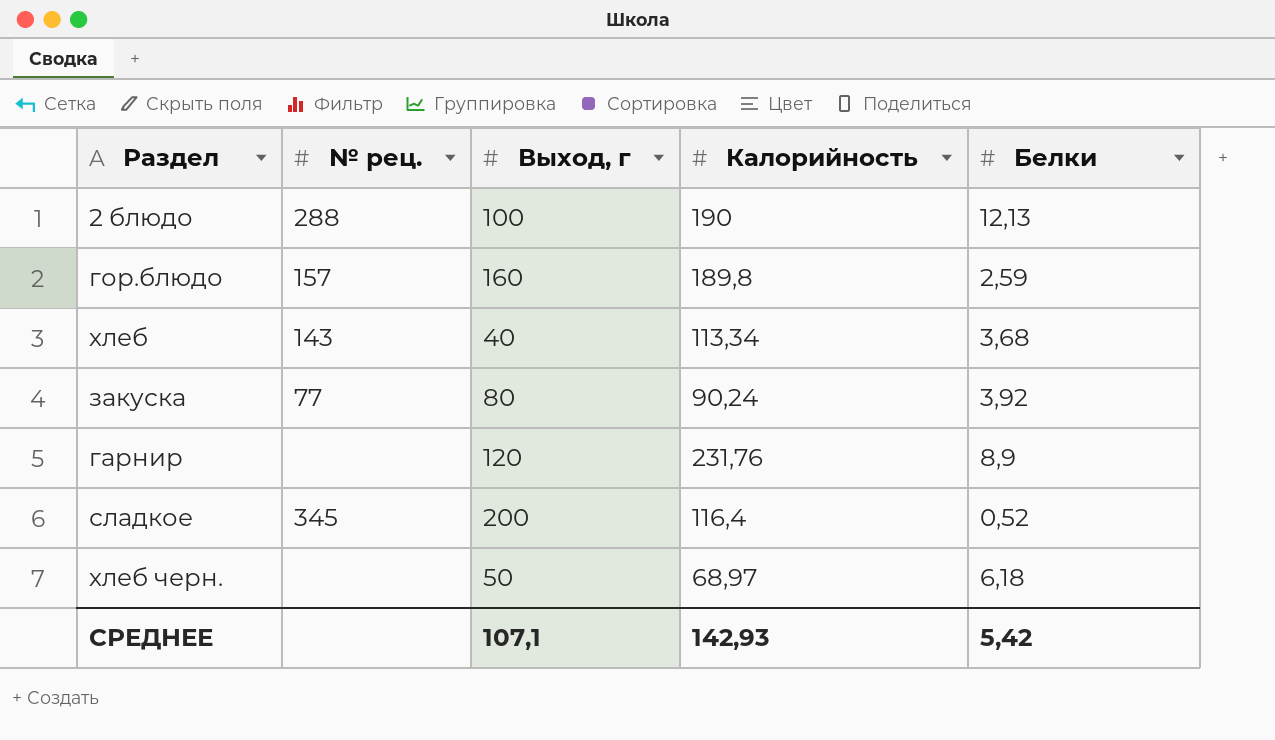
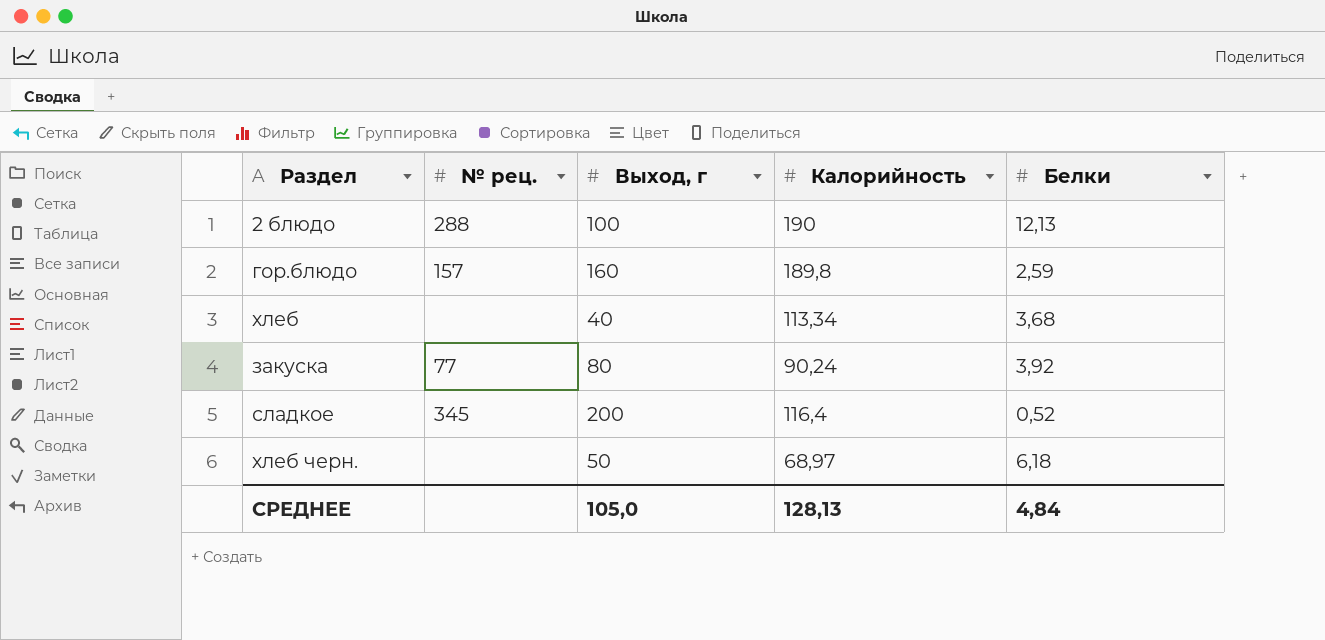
row гарнир: none | 120 | 231,76 | 8,9 -> none
хлеб | № рец.: 143 -> none
СРЕДНЕЕ | Выход, г: 107,1 -> 105,0
СРЕДНЕЕ | Калорийность: 142,93 -> 128,13
СРЕДНЕЕ | Белки: 5,42 -> 4,84

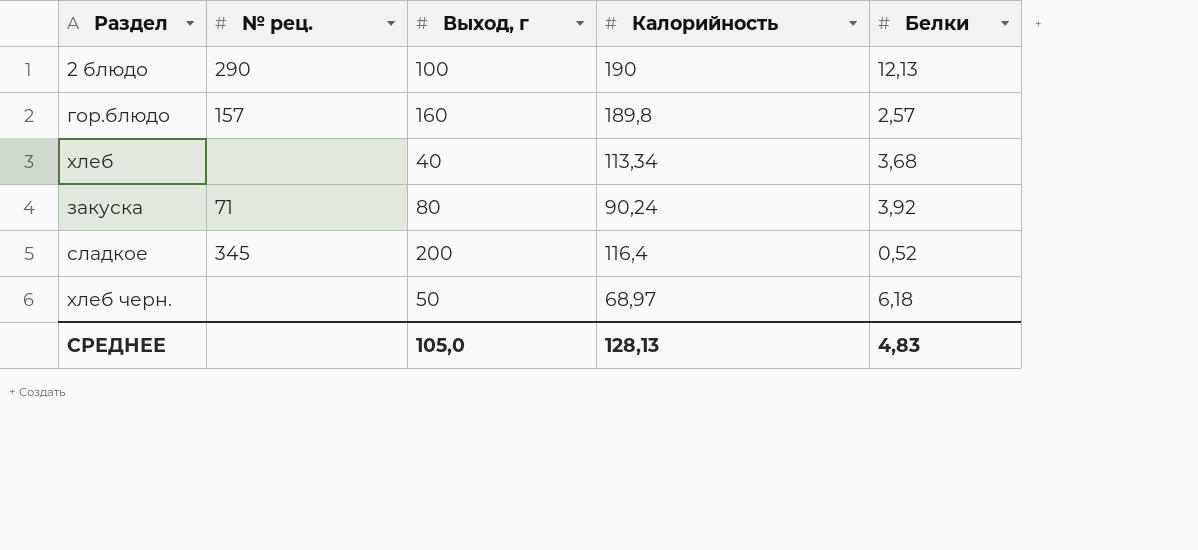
2 блюдо | № рец.: 288 -> 290
гор.блюдо | Белки: 2,59 -> 2,57
закуска | № рец.: 77 -> 71
СРЕДНЕЕ | Белки: 4,84 -> 4,83

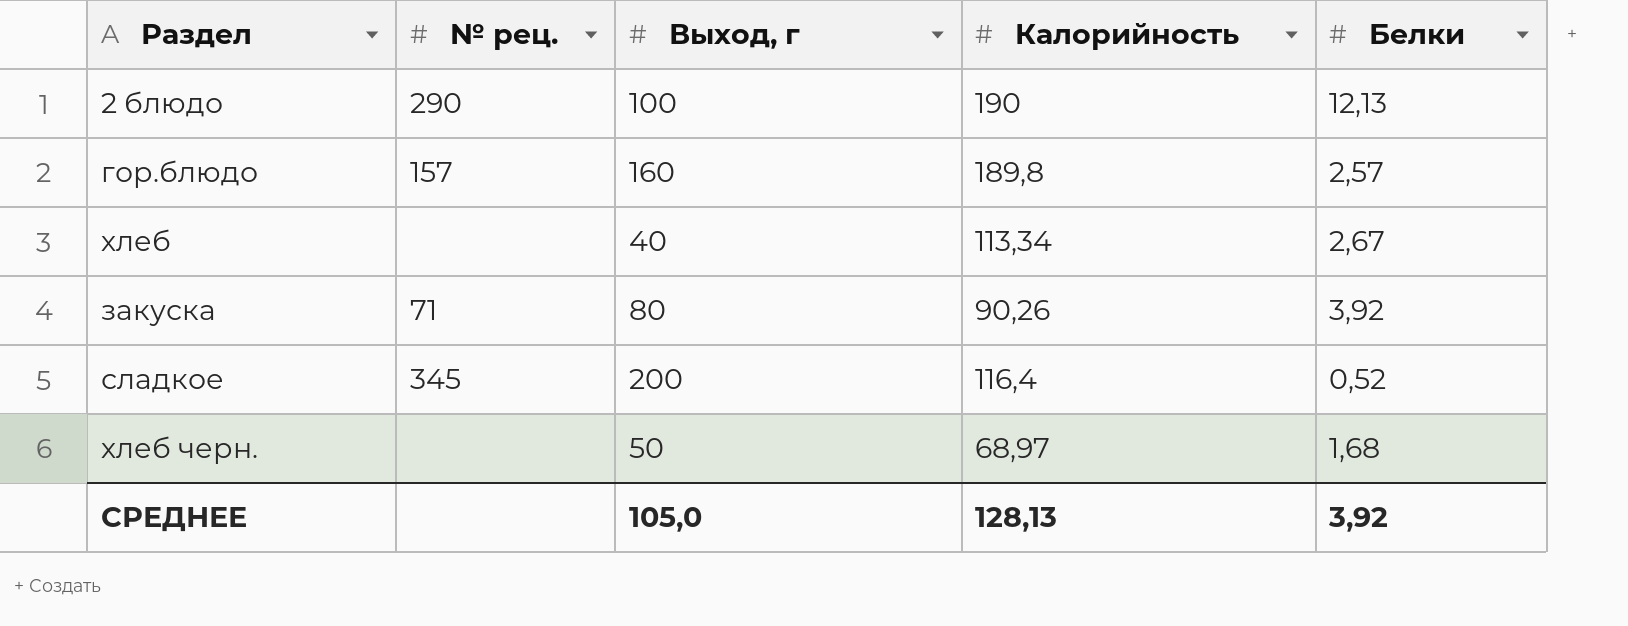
хлеб | Белки: 3,68 -> 2,67
закуска | Калорийность: 90,24 -> 90,26
хлеб черн. | Белки: 6,18 -> 1,68
СРЕДНЕЕ | Белки: 4,83 -> 3,92

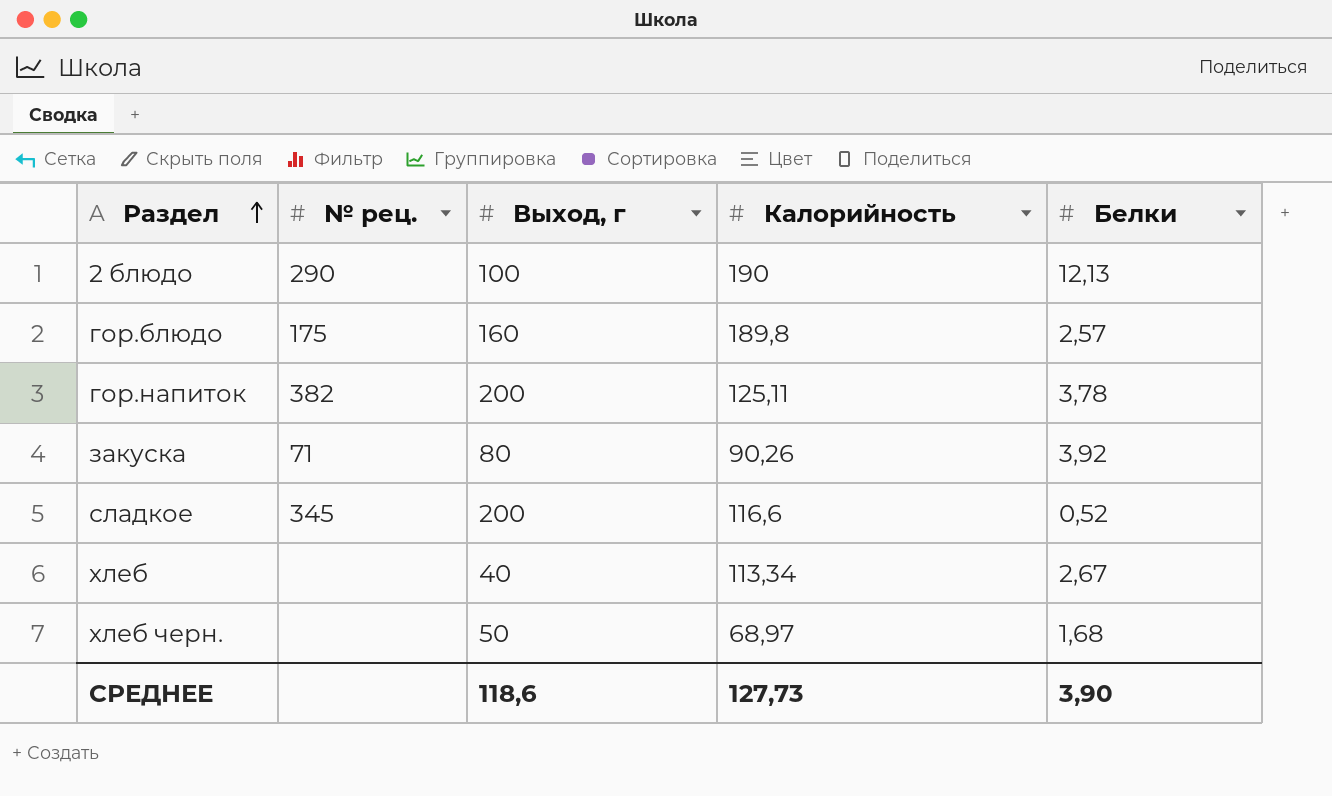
row order: none -> Раздел ascending
гор.блюдо | № рец.: 157 -> 175
row гор.напиток: none -> 382 | 200 | 125,11 | 3,78
сладкое | Калорийность: 116,4 -> 116,6
СРЕДНЕЕ | Выход, г: 105,0 -> 118,6
СРЕДНЕЕ | Калорийность: 128,13 -> 127,73
СРЕДНЕЕ | Белки: 3,92 -> 3,90

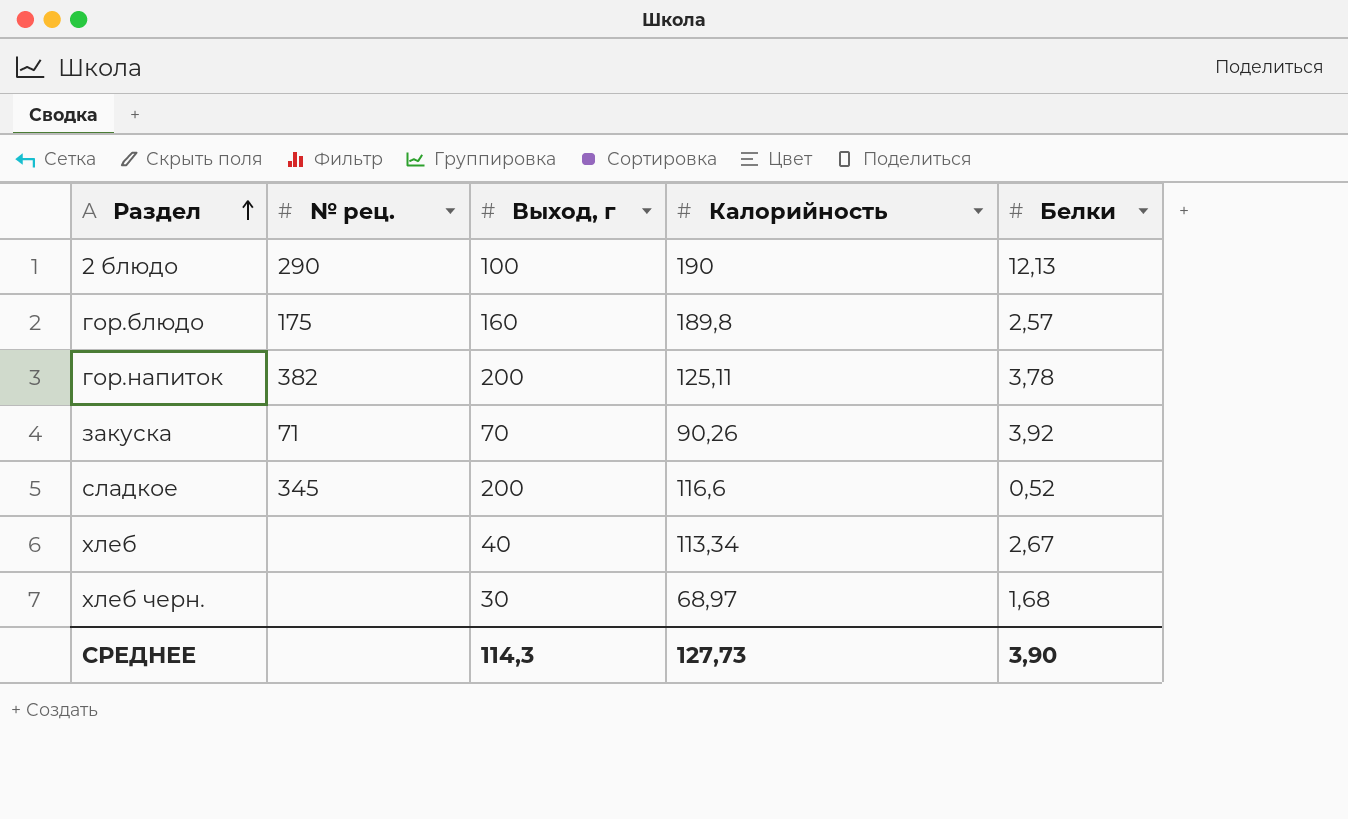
закуска | Выход, г: 80 -> 70
хлеб черн. | Выход, г: 50 -> 30
СРЕДНЕЕ | Выход, г: 118,6 -> 114,3

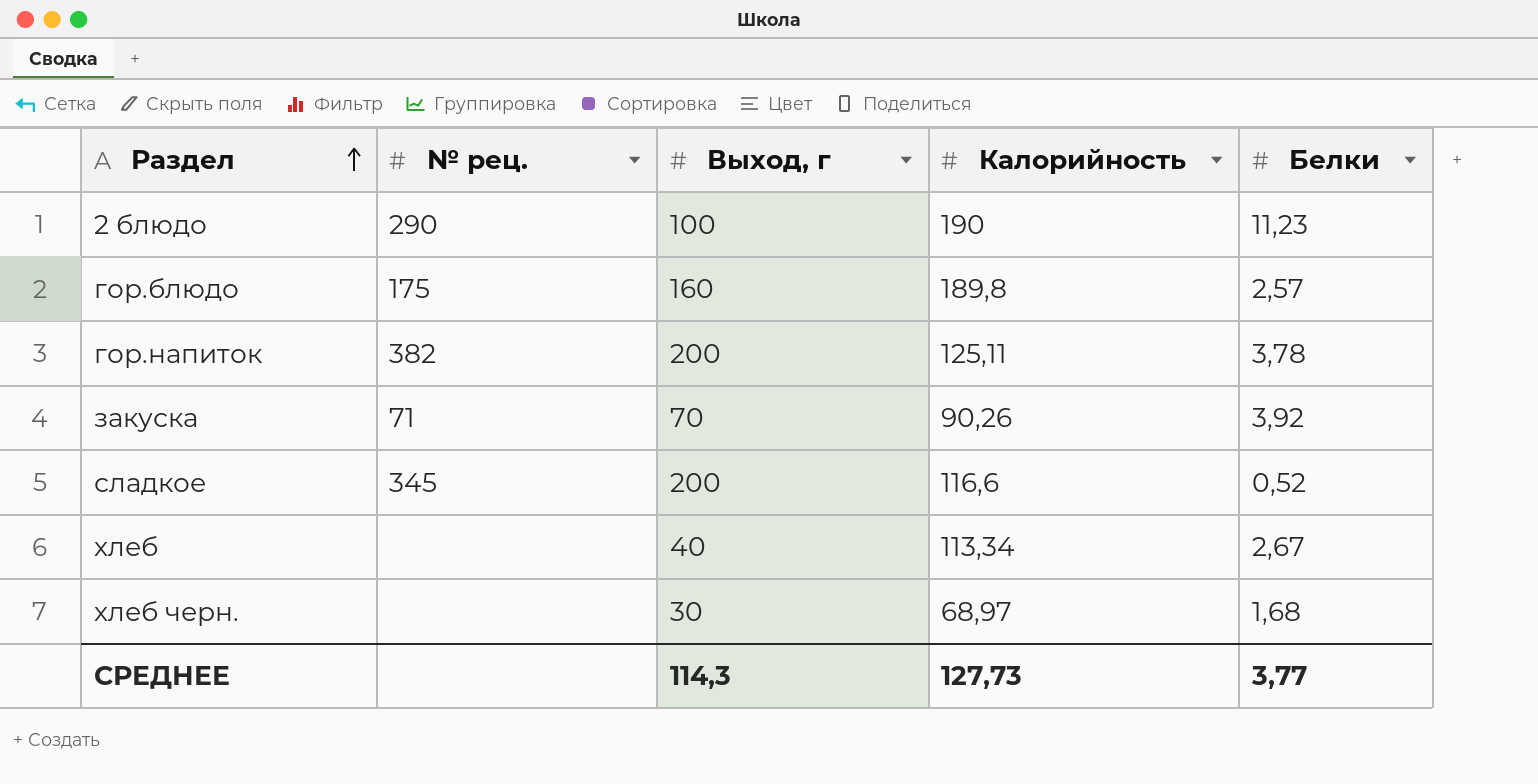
2 блюдо | Белки: 12,13 -> 11,23
СРЕДНЕЕ | Белки: 3,90 -> 3,77

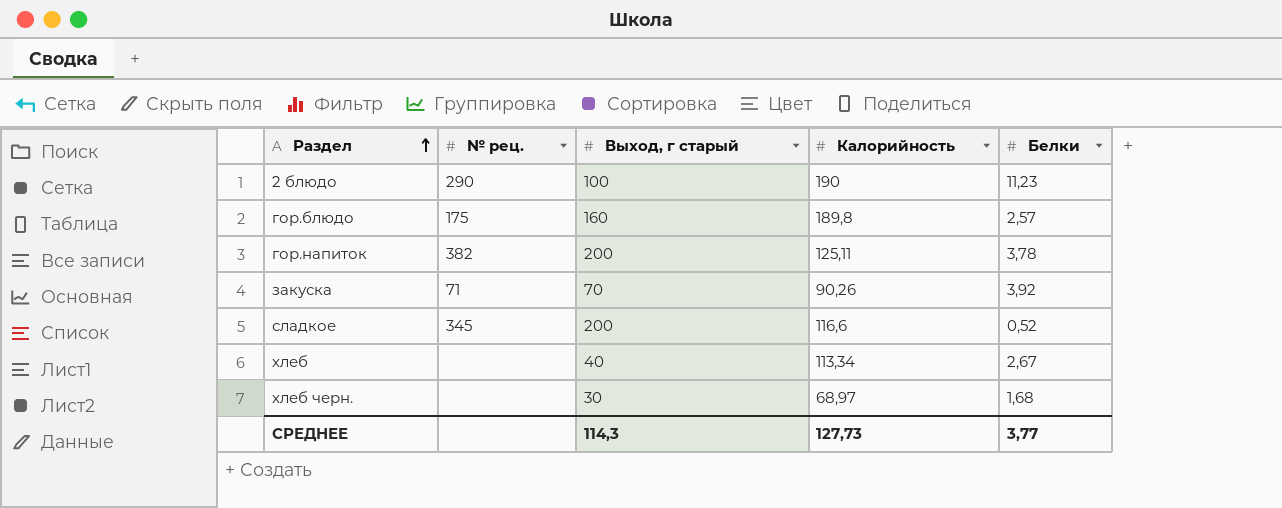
column name: Выход, г -> Выход, г старый

